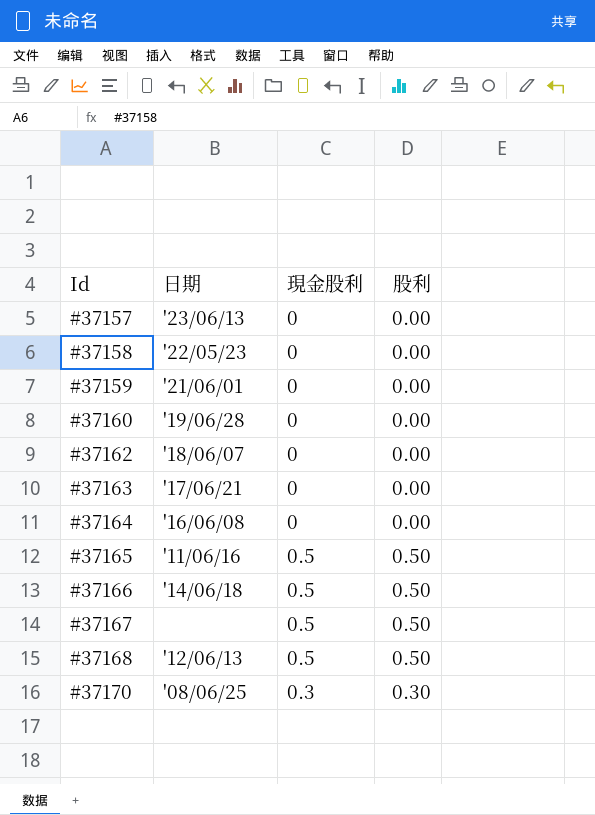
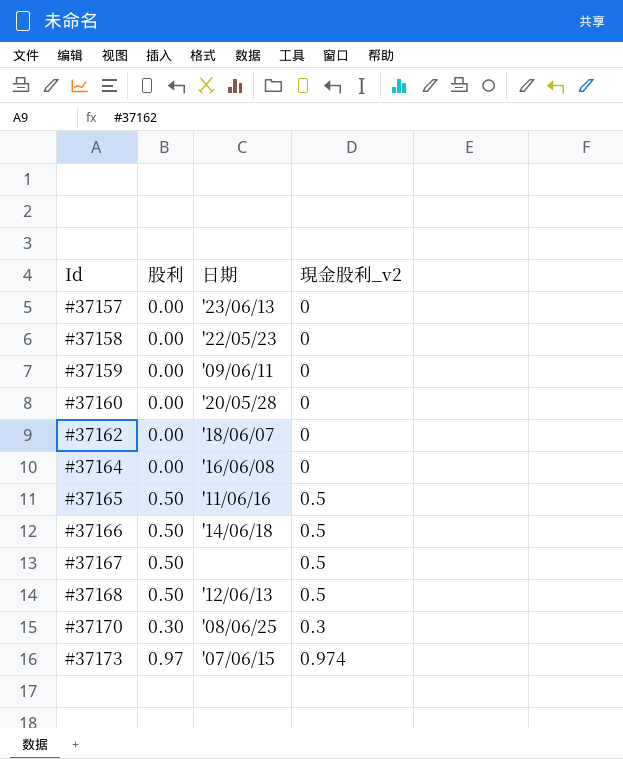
column 股利 | position: 4 -> 2
column name: 現金股利 -> 現金股利_v2
row #37163: '17/06/21 | 0 | 0.00 -> none
#37159 | 日期: '21/06/01 -> '09/06/11
#37160 | 日期: '19/06/28 -> '20/05/28
row #37173: none -> 0.97 | '07/06/15 | 0.974

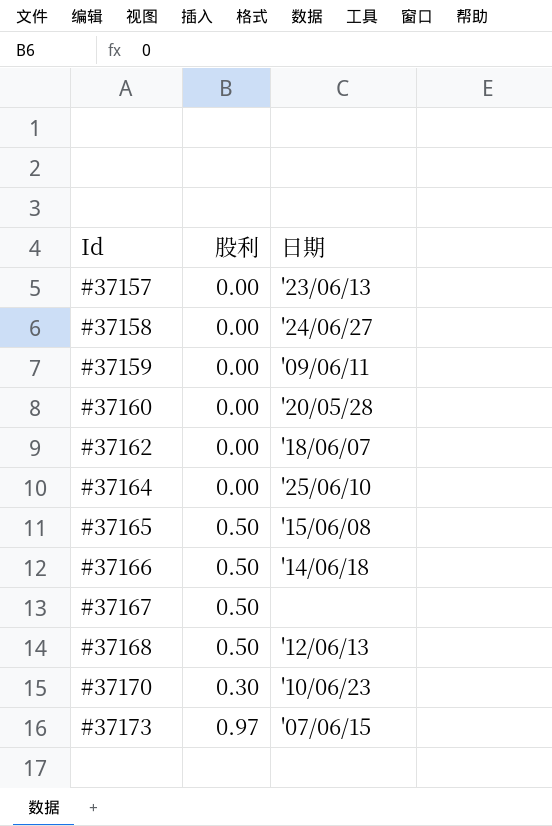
column 現金股利_v2 | position: 4 -> none
#37158 | 日期: '22/05/23 -> '24/06/27
#37164 | 日期: '16/06/08 -> '25/06/10
#37165 | 日期: '11/06/16 -> '15/06/08
#37170 | 日期: '08/06/25 -> '10/06/23

